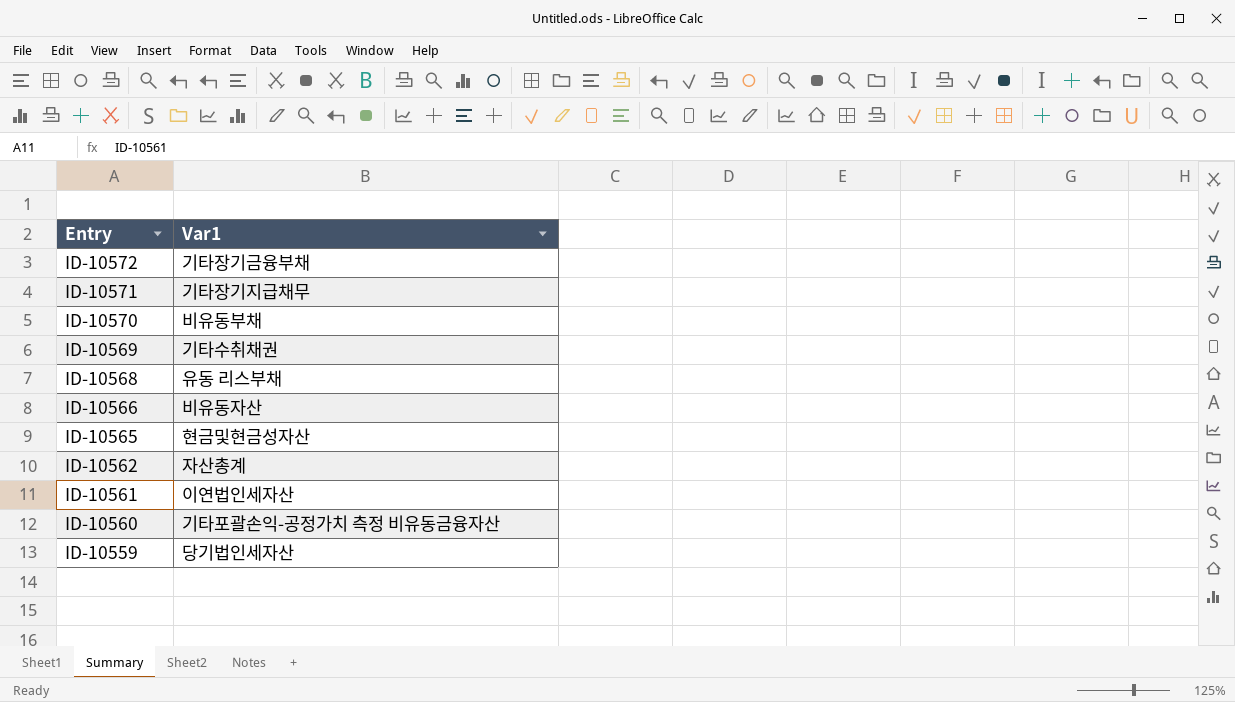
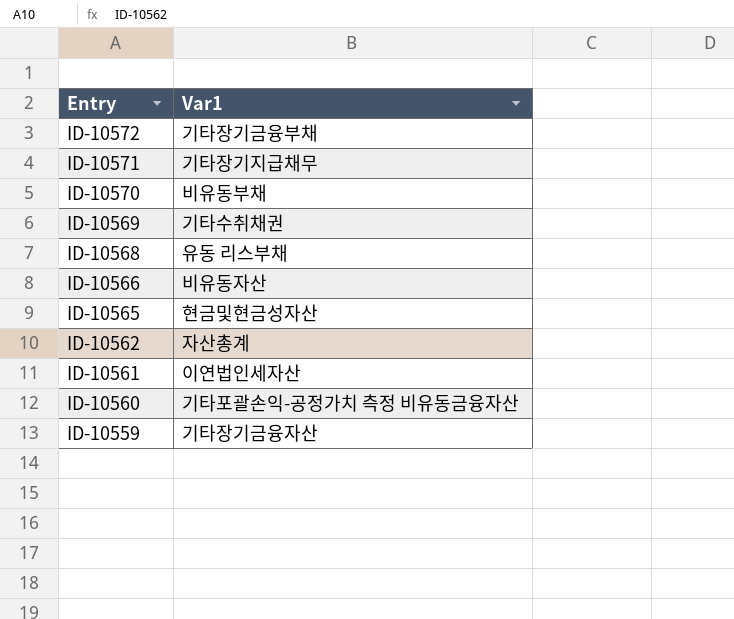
ID-10559 | Var1: 당기법인세자산 -> 기타장기금융자산

